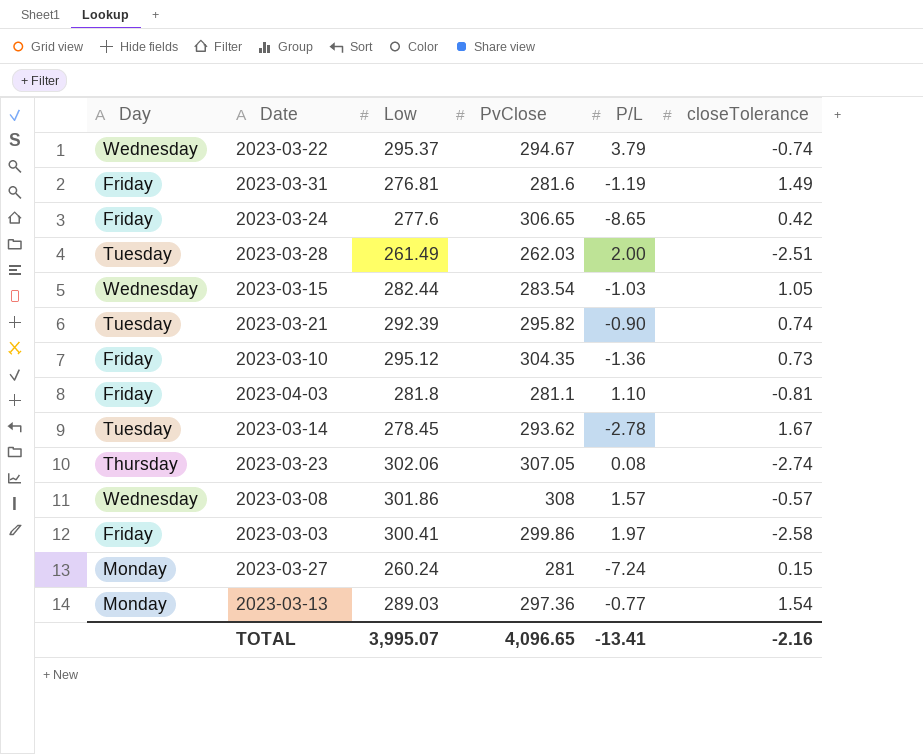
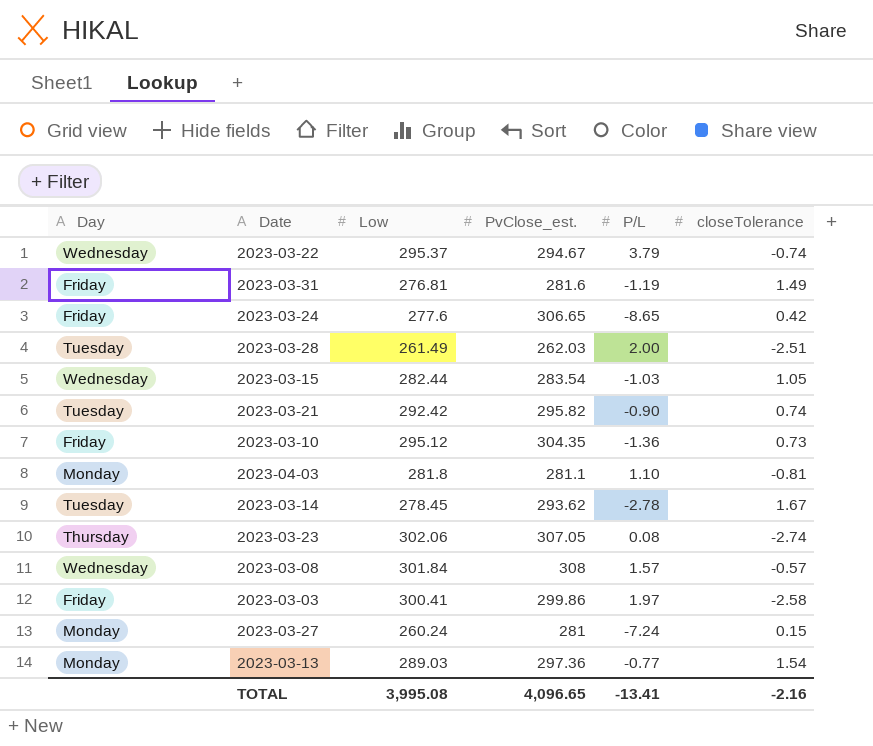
column name: PvClose -> PvClose_est.
2023-03-21 | Low: 292.39 -> 292.42
2023-04-03 | Day: Friday -> Monday
2023-03-08 | Low: 301.86 -> 301.84
TOTAL | Low: 3,995.07 -> 3,995.08

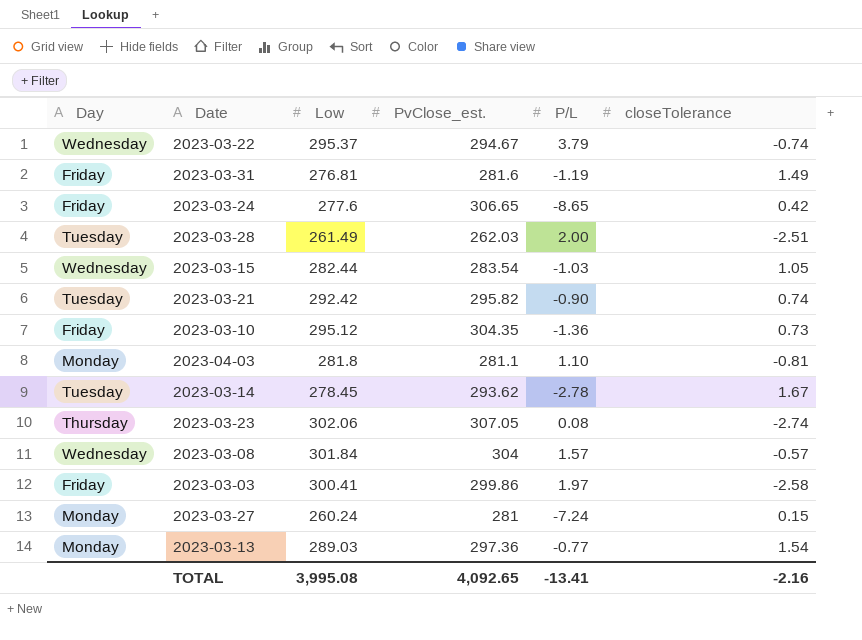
2023-03-08 | PvClose_est.: 308 -> 304
TOTAL | PvClose_est.: 4,096.65 -> 4,092.65

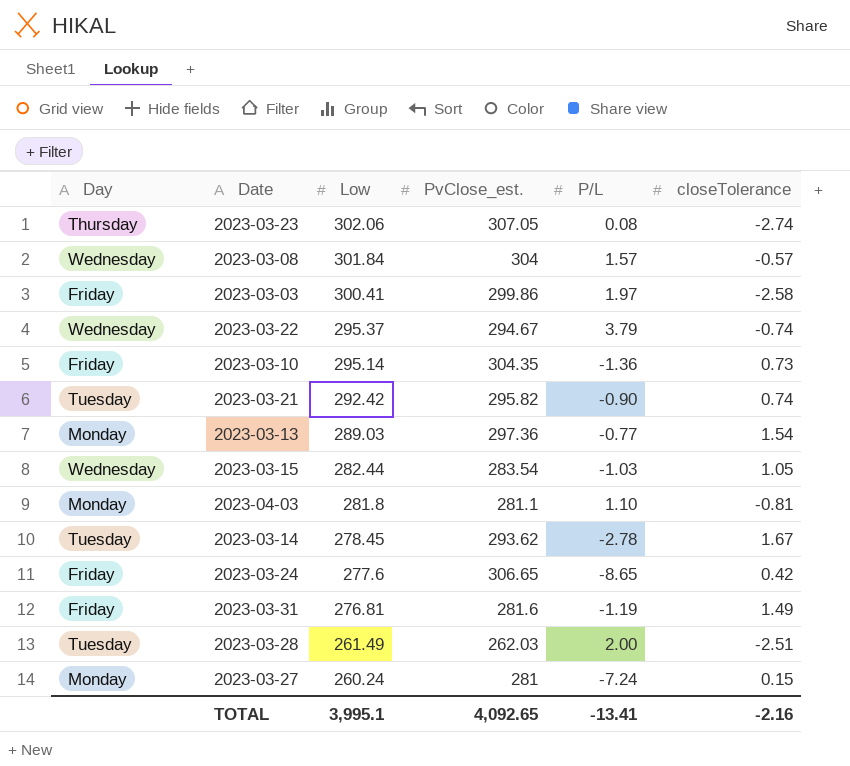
row order: none -> Low descending
2023-03-10 | Low: 295.12 -> 295.14
TOTAL | Low: 3,995.08 -> 3,995.1

